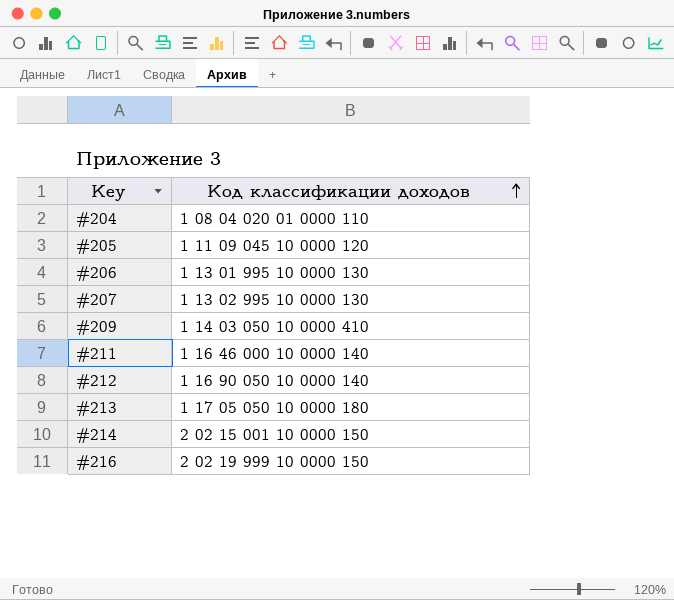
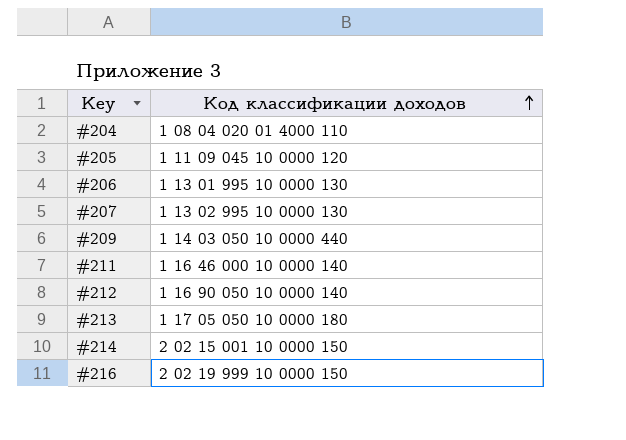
#204 | Код классификации доходов: 1 08 04 020 01 0000 110 -> 1 08 04 020 01 4000 110
#209 | Код классификации доходов: 1 14 03 050 10 0000 410 -> 1 14 03 050 10 0000 440

